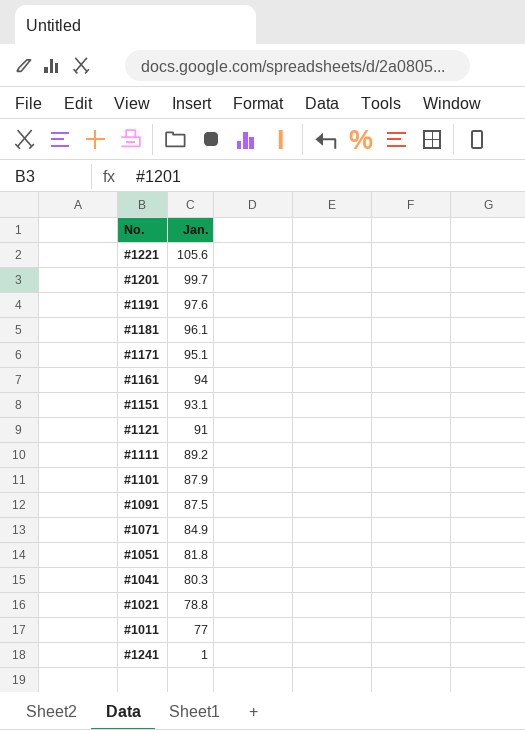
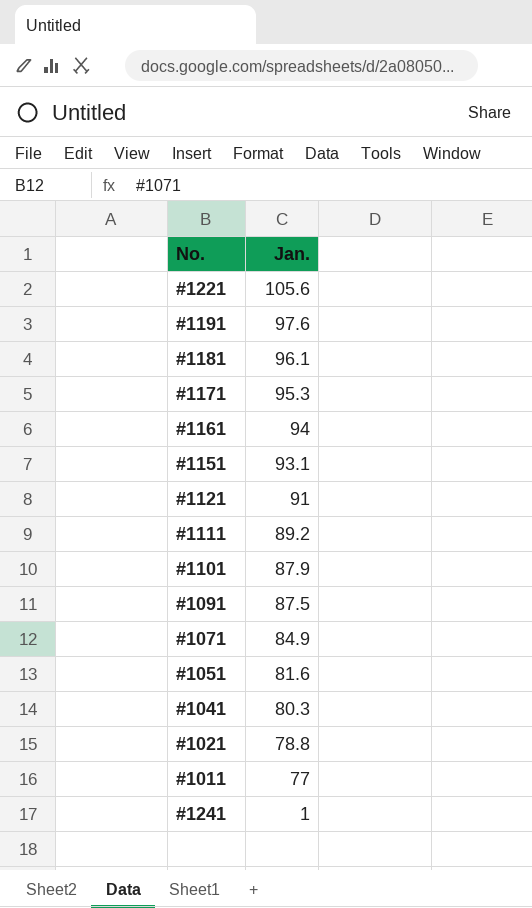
row #1201: 99.7 -> none
#1171 | Jan.: 95.1 -> 95.3
#1051 | Jan.: 81.8 -> 81.6

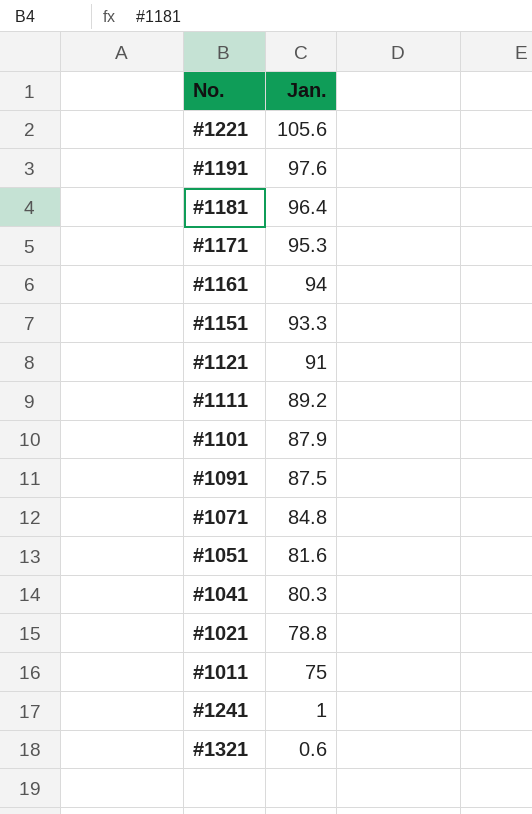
#1181 | Jan.: 96.1 -> 96.4
#1151 | Jan.: 93.1 -> 93.3
#1071 | Jan.: 84.9 -> 84.8
#1011 | Jan.: 77 -> 75
row #1321: none -> 0.6

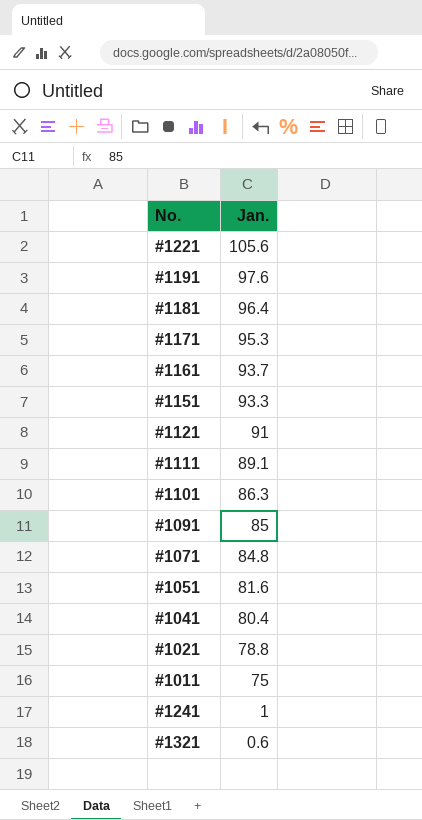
#1161 | Jan.: 94 -> 93.7
#1111 | Jan.: 89.2 -> 89.1
#1101 | Jan.: 87.9 -> 86.3
#1091 | Jan.: 87.5 -> 85
#1041 | Jan.: 80.3 -> 80.4

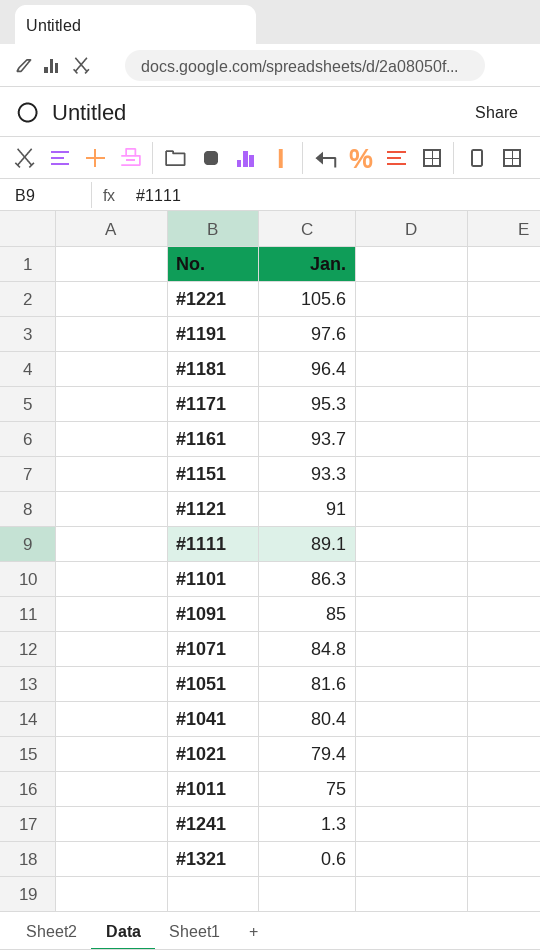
#1021 | Jan.: 78.8 -> 79.4
#1241 | Jan.: 1 -> 1.3

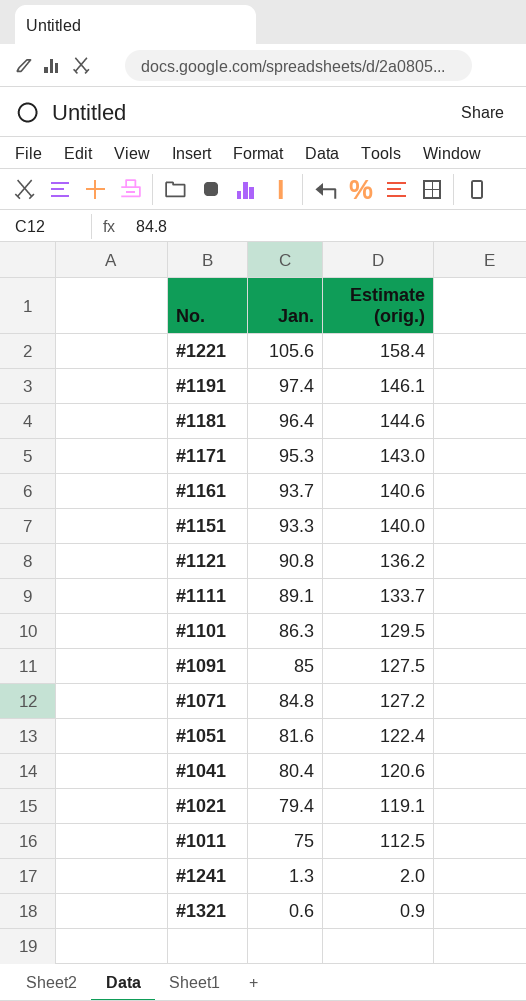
column Estimate (orig.) | formula: none -> [Jan.] * 1.5
#1191 | Jan.: 97.6 -> 97.4
#1121 | Jan.: 91 -> 90.8

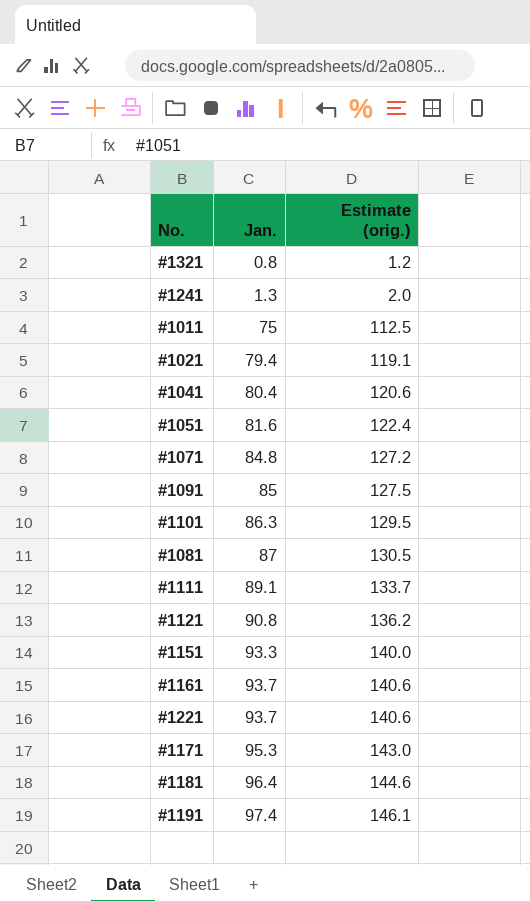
row order: Jan. descending -> Jan. ascending
#1321 | Jan.: 0.6 -> 0.8
#1321 | Estimate (orig.): 0.9 -> 1.2
row #1081: none -> 87 | 130.5
#1221 | Jan.: 105.6 -> 93.7
#1221 | Estimate (orig.): 158.4 -> 140.6

